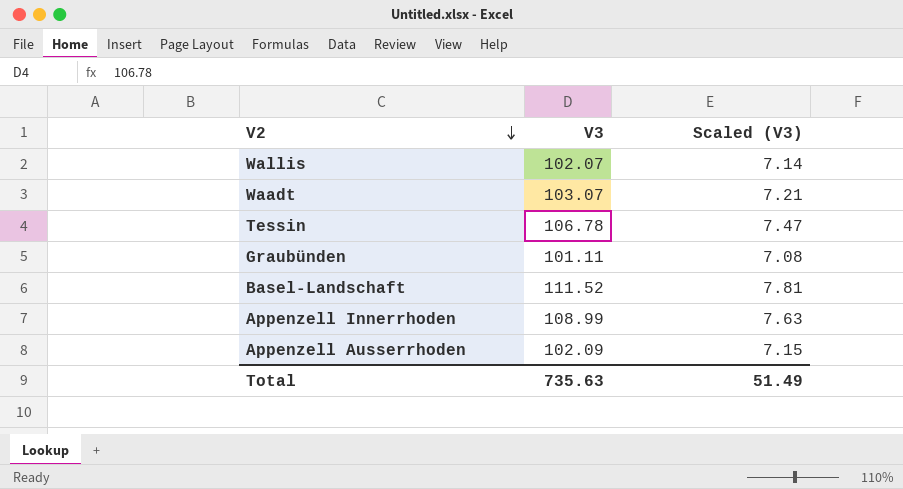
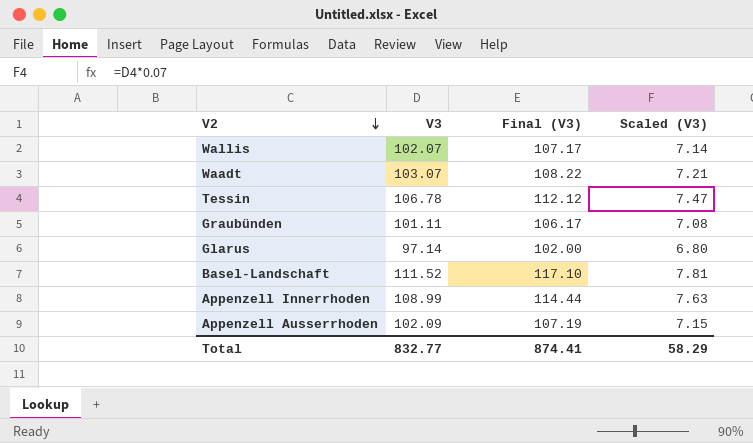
column Final (V3) | formula: none -> [V3] * 1.05
row Glarus: none -> 97.14 | 102.00 | 6.80
Total | V3: 735.63 -> 832.77
Total | Scaled (V3): 51.49 -> 58.29

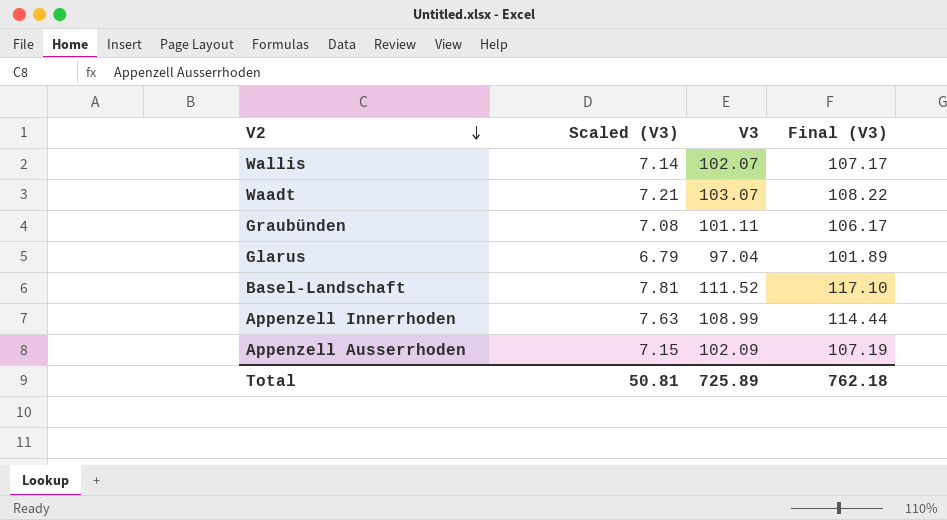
column Scaled (V3) | position: 4 -> 2
row Tessin: 106.78 | 112.12 | 7.47 -> none
Glarus | Scaled (V3): 6.80 -> 6.79
Glarus | V3: 97.14 -> 97.04
Glarus | Final (V3): 102.00 -> 101.89
Total | Scaled (V3): 58.29 -> 50.81
Total | V3: 832.77 -> 725.89
Total | Final (V3): 874.41 -> 762.18

